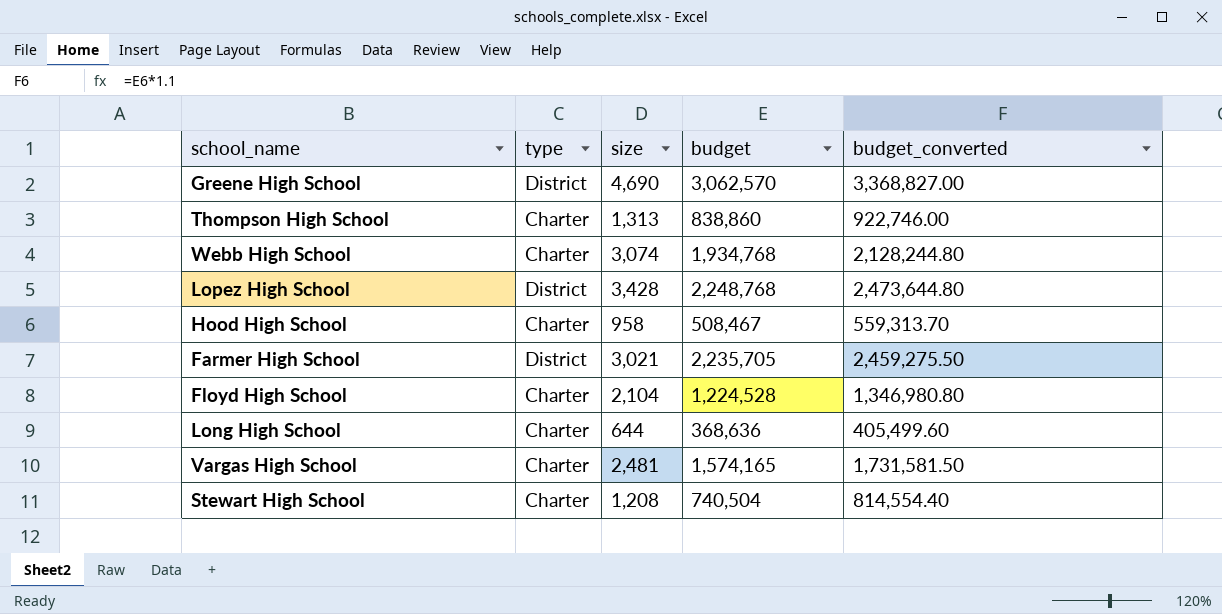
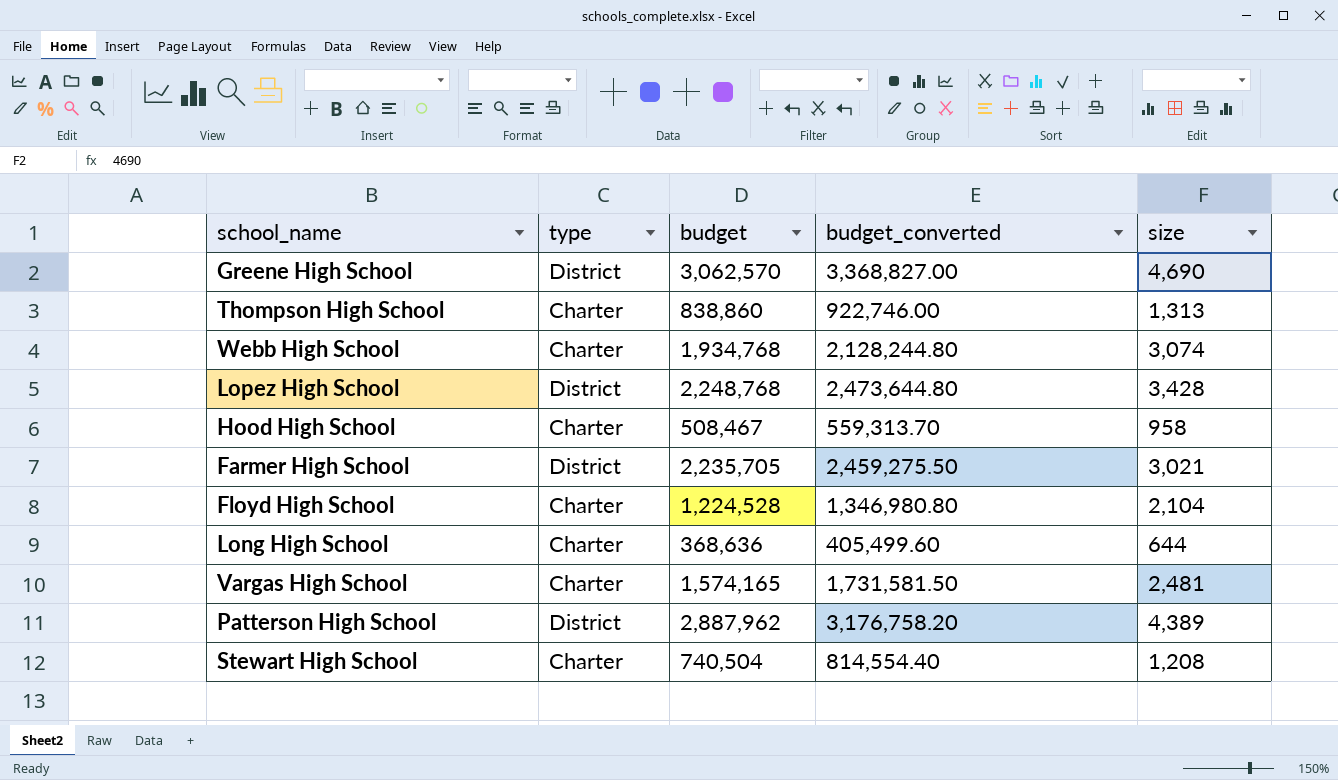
column size | position: 3 -> 5
row Patterson High School: none -> District | 2,887,962 | 3,176,758.20 | 4,389

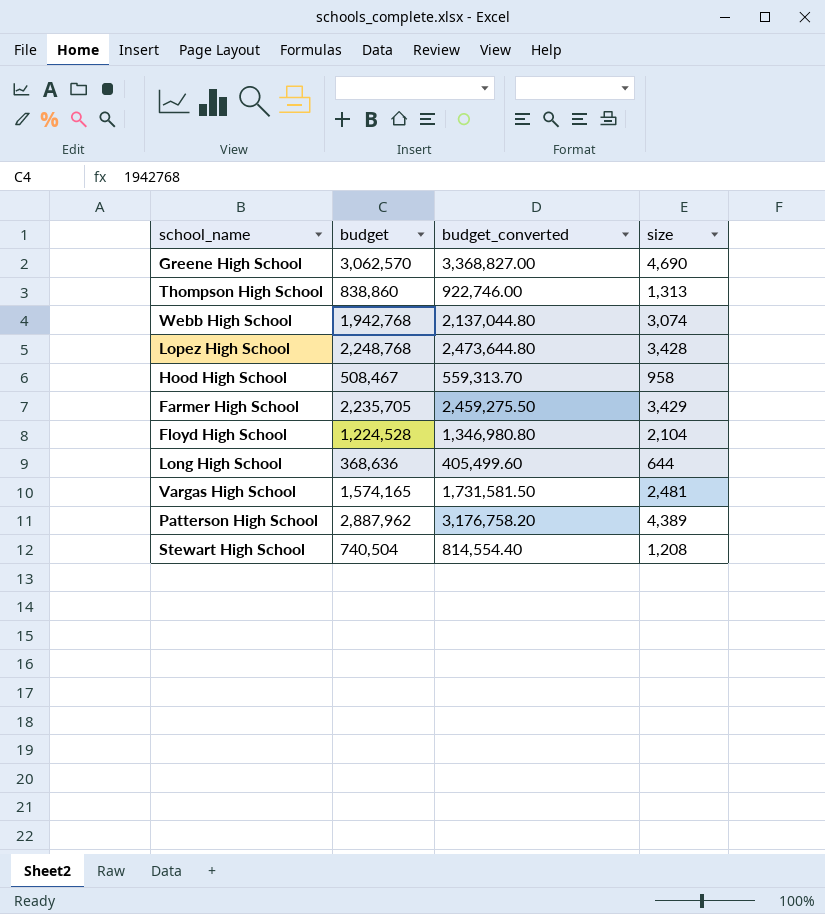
column type | position: 2 -> none
Webb High School | budget: 1,934,768 -> 1,942,768
Webb High School | budget_converted: 2,128,244.80 -> 2,137,044.80
Farmer High School | size: 3,021 -> 3,429

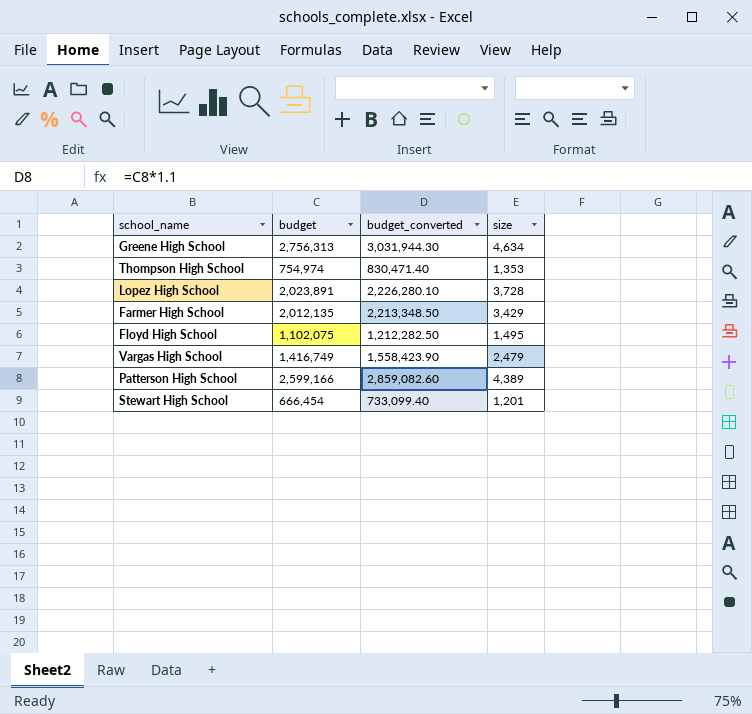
row Webb High School: 1,942,768 | 2,137,044.80 | 3,074 -> none
row Hood High School: 508,467 | 559,313.70 | 958 -> none
row Long High School: 368,636 | 405,499.60 | 644 -> none
Greene High School | budget: 3,062,570 -> 2,756,313
Greene High School | budget_converted: 3,368,827.00 -> 3,031,944.30
Greene High School | size: 4,690 -> 4,634
Thompson High School | budget: 838,860 -> 754,974
Thompson High School | budget_converted: 922,746.00 -> 830,471.40
Thompson High School | size: 1,313 -> 1,353
Lopez High School | budget: 2,248,768 -> 2,023,891
Lopez High School | budget_converted: 2,473,644.80 -> 2,226,280.10
Lopez High School | size: 3,428 -> 3,728
Farmer High School | budget: 2,235,705 -> 2,012,135
Farmer High School | budget_converted: 2,459,275.50 -> 2,213,348.50
Floyd High School | budget: 1,224,528 -> 1,102,075
Floyd High School | budget_converted: 1,346,980.80 -> 1,212,282.50
Floyd High School | size: 2,104 -> 1,495
Vargas High School | budget: 1,574,165 -> 1,416,749
Vargas High School | budget_converted: 1,731,581.50 -> 1,558,423.90
Vargas High School | size: 2,481 -> 2,479
Patterson High School | budget: 2,887,962 -> 2,599,166
Patterson High School | budget_converted: 3,176,758.20 -> 2,859,082.60
Stewart High School | budget: 740,504 -> 666,454
Stewart High School | budget_converted: 814,554.40 -> 733,099.40
Stewart High School | size: 1,208 -> 1,201

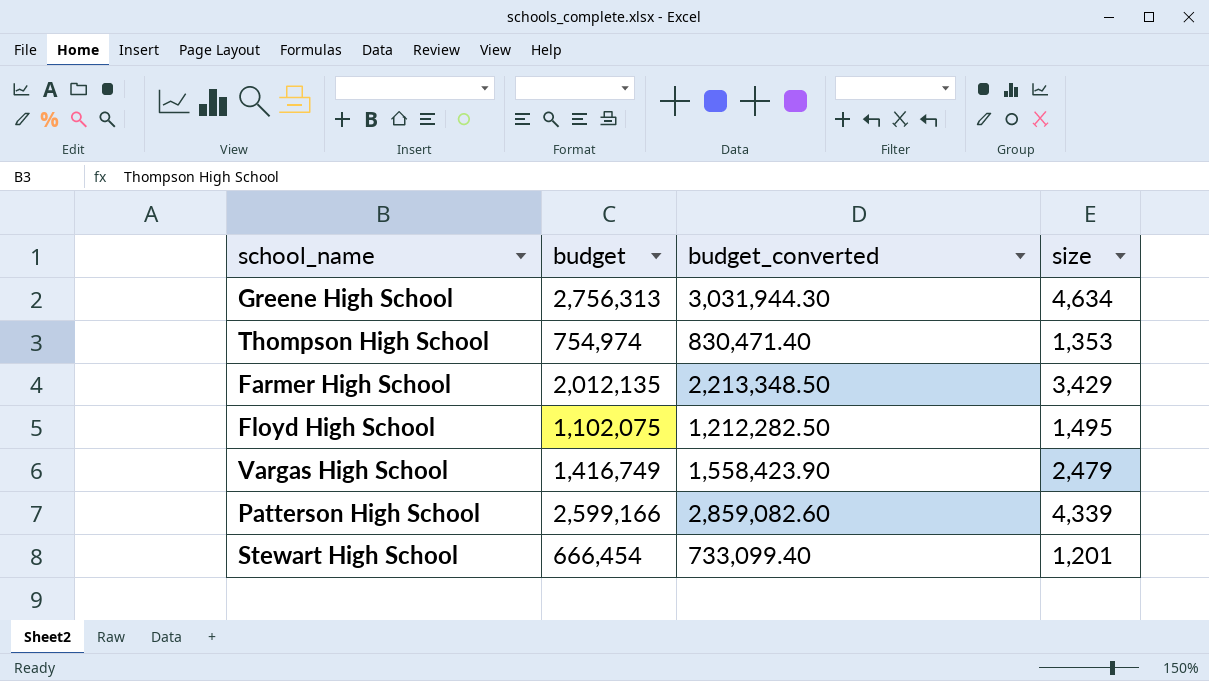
row Lopez High School: 2,023,891 | 2,226,280.10 | 3,728 -> none
Patterson High School | size: 4,389 -> 4,339

